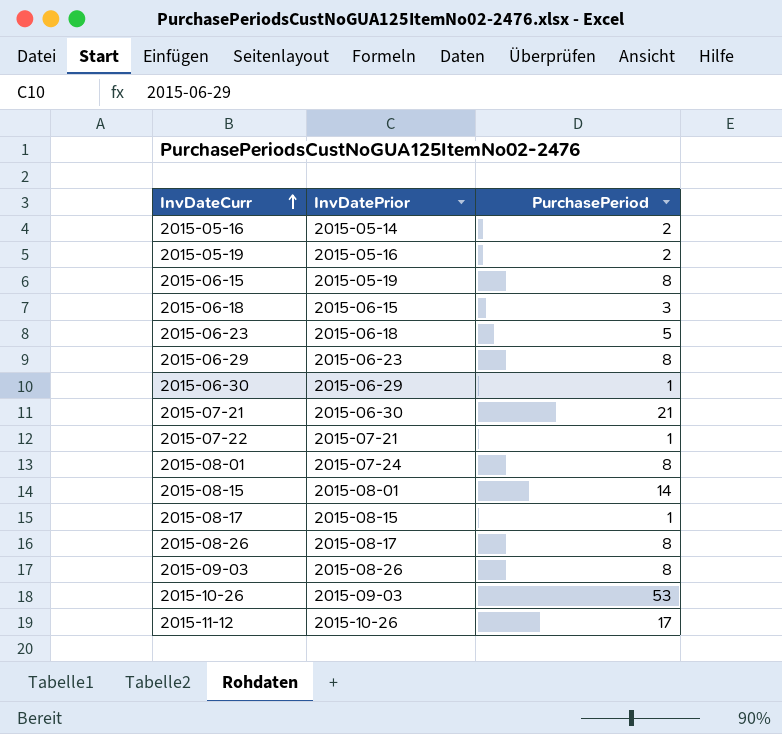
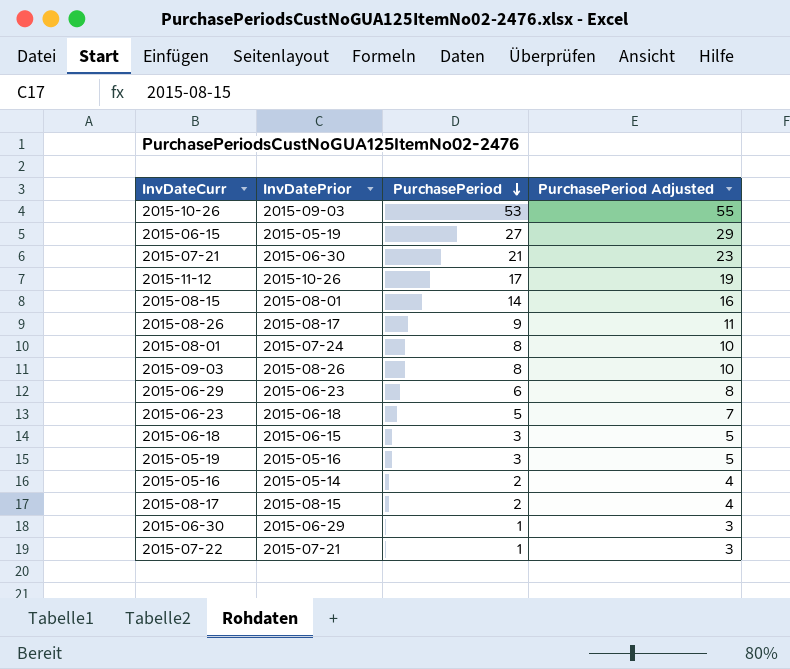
row order: InvDateCurr ascending -> PurchasePeriod descending
column PurchasePeriod Adjusted | formula: none -> [PurchasePeriod] + 2
2015-06-15 | PurchasePeriod: 8 -> 27
2015-08-26 | PurchasePeriod: 8 -> 9
2015-06-29 | PurchasePeriod: 8 -> 6
2015-05-19 | PurchasePeriod: 2 -> 3
2015-08-17 | PurchasePeriod: 1 -> 2

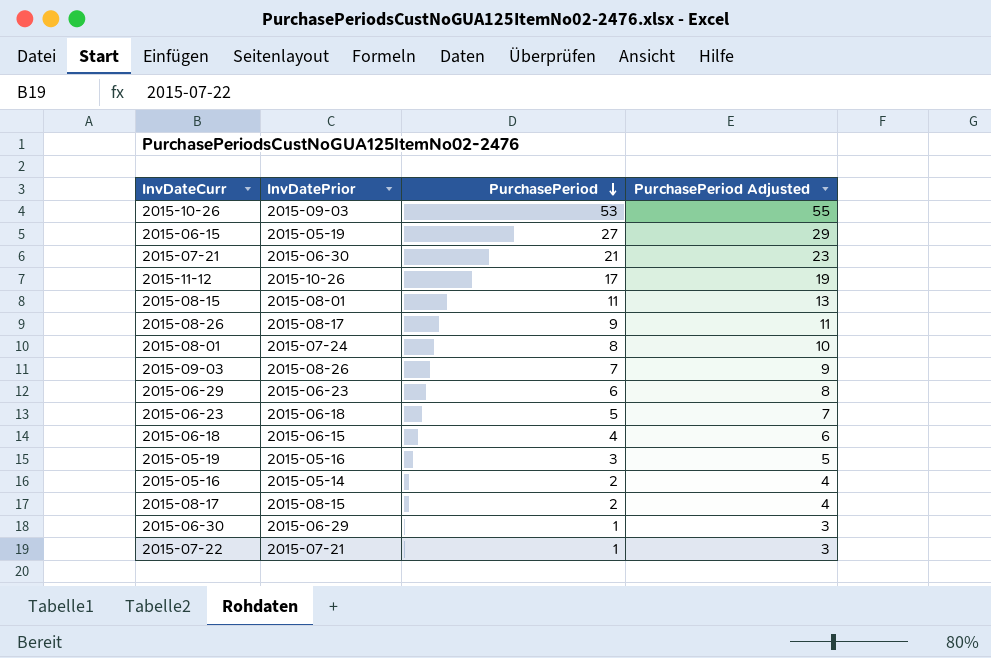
2015-08-15 | PurchasePeriod: 14 -> 11
2015-08-15 | PurchasePeriod Adjusted: 16 -> 13
2015-09-03 | PurchasePeriod: 8 -> 7
2015-09-03 | PurchasePeriod Adjusted: 10 -> 9
2015-06-18 | PurchasePeriod: 3 -> 4
2015-06-18 | PurchasePeriod Adjusted: 5 -> 6

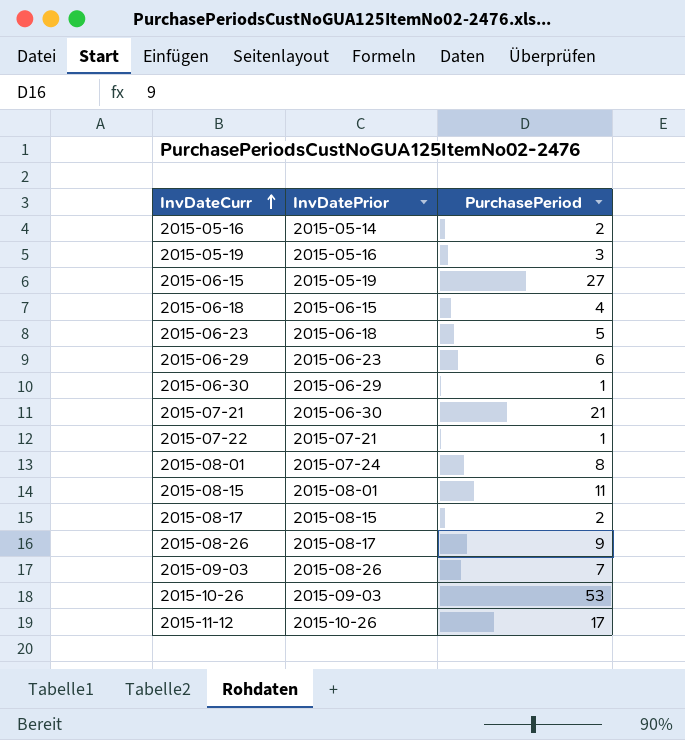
row order: PurchasePeriod descending -> InvDateCurr ascending
column PurchasePeriod Adjusted | formula: [PurchasePeriod] + 2 -> none

